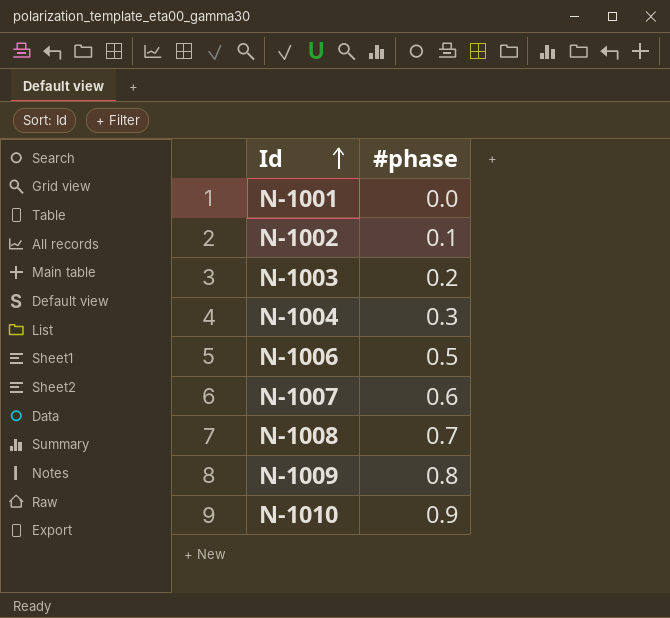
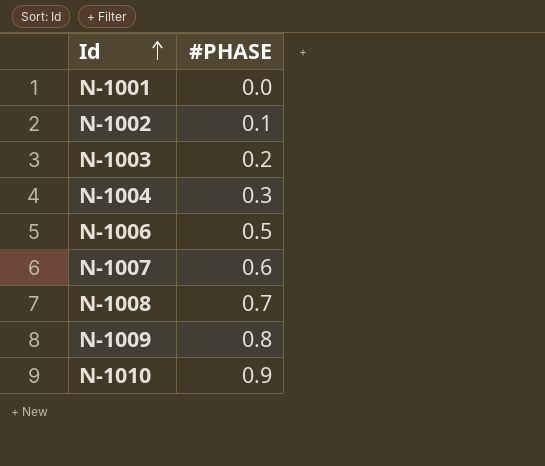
column name: #phase -> #PHASE

